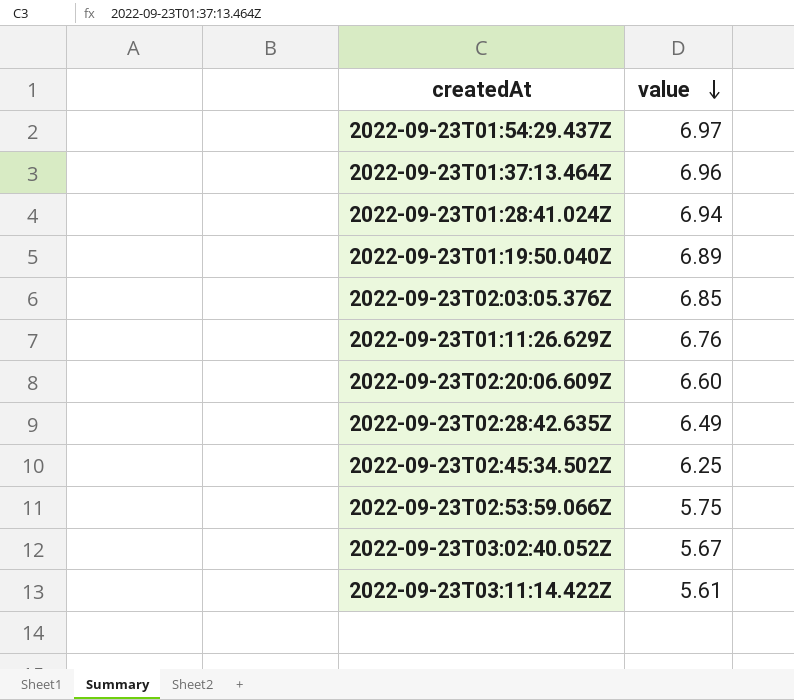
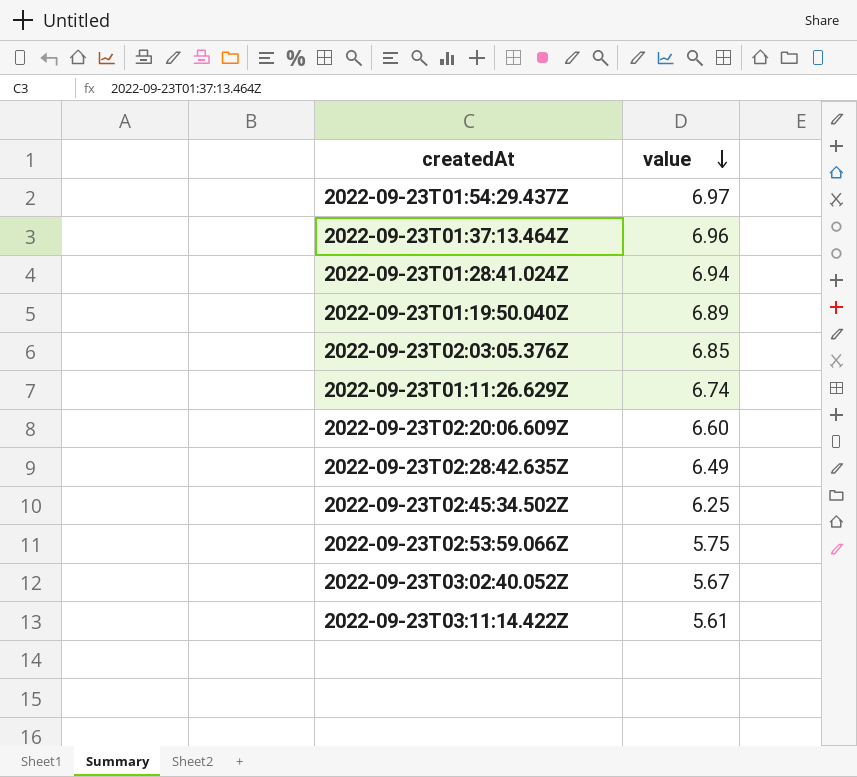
2022-09-23T01:11:26.629Z | value: 6.76 -> 6.74

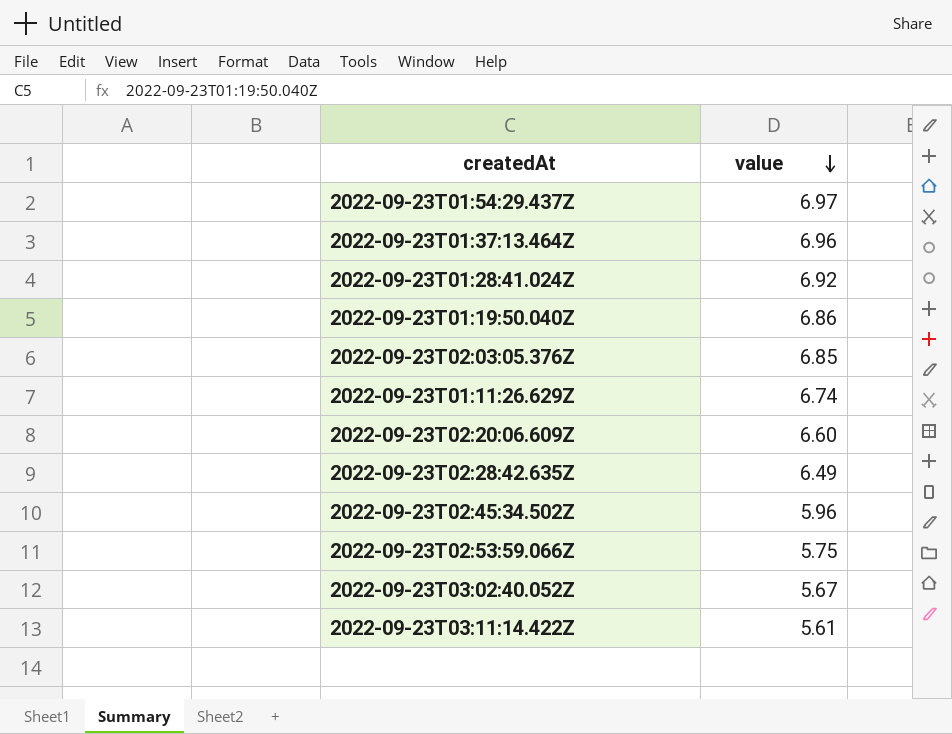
2022-09-23T01:28:41.024Z | value: 6.94 -> 6.92
2022-09-23T01:19:50.040Z | value: 6.89 -> 6.86
2022-09-23T02:45:34.502Z | value: 6.25 -> 5.96

